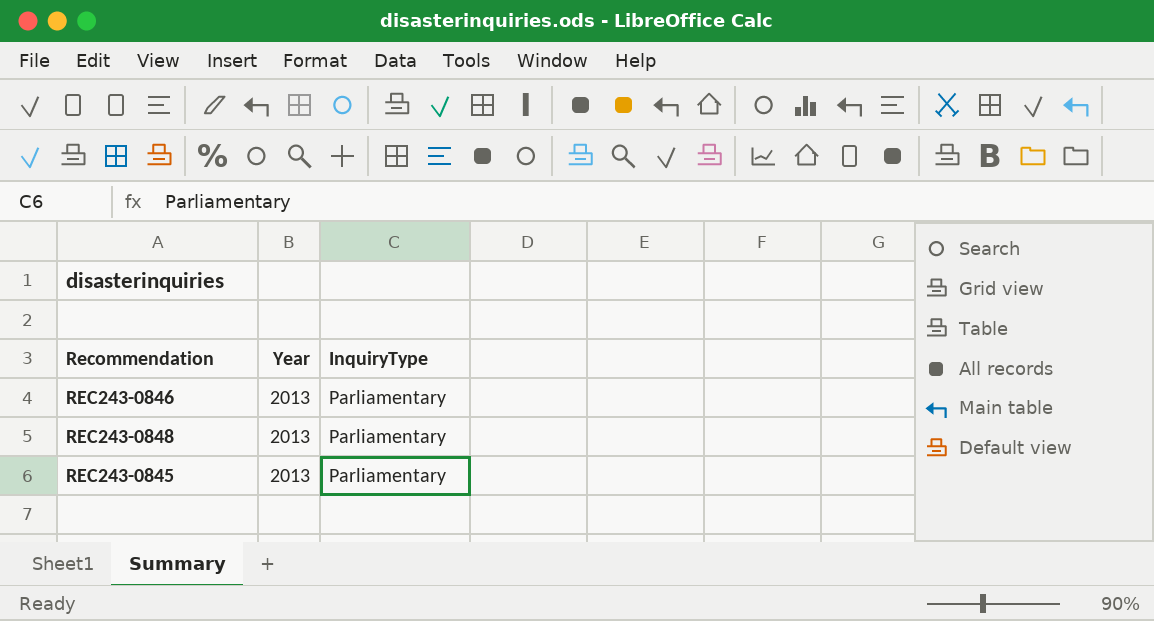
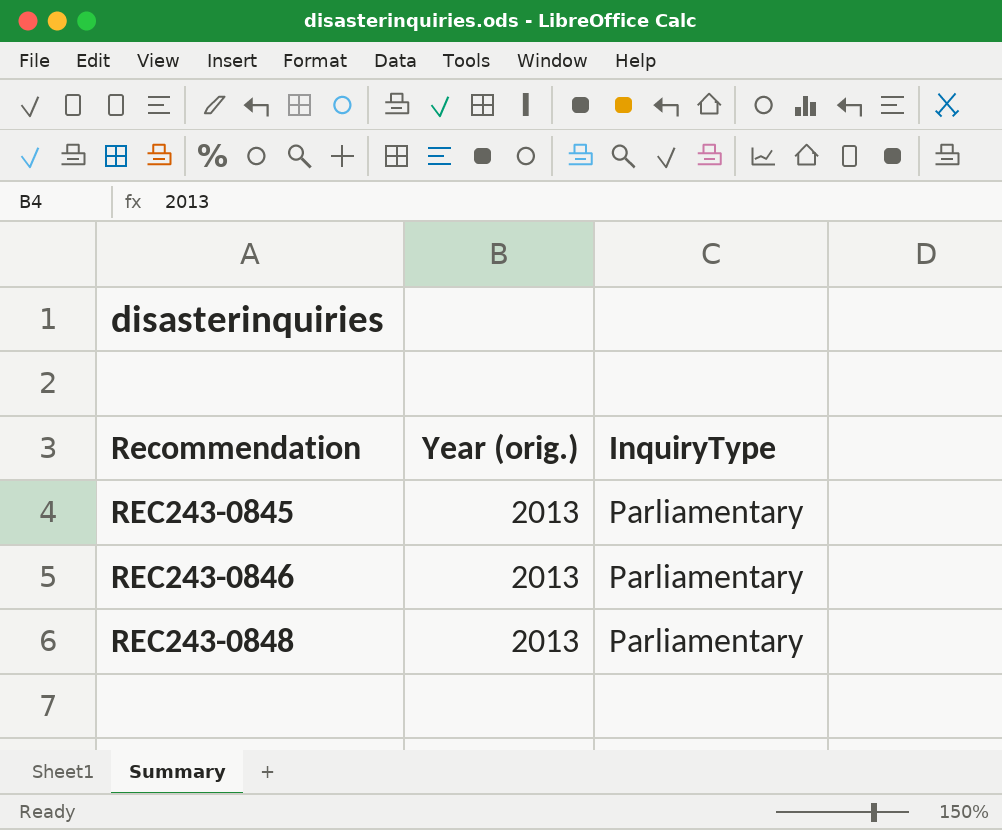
row order: none -> Recommendation ascending
column name: Year -> Year (orig.)

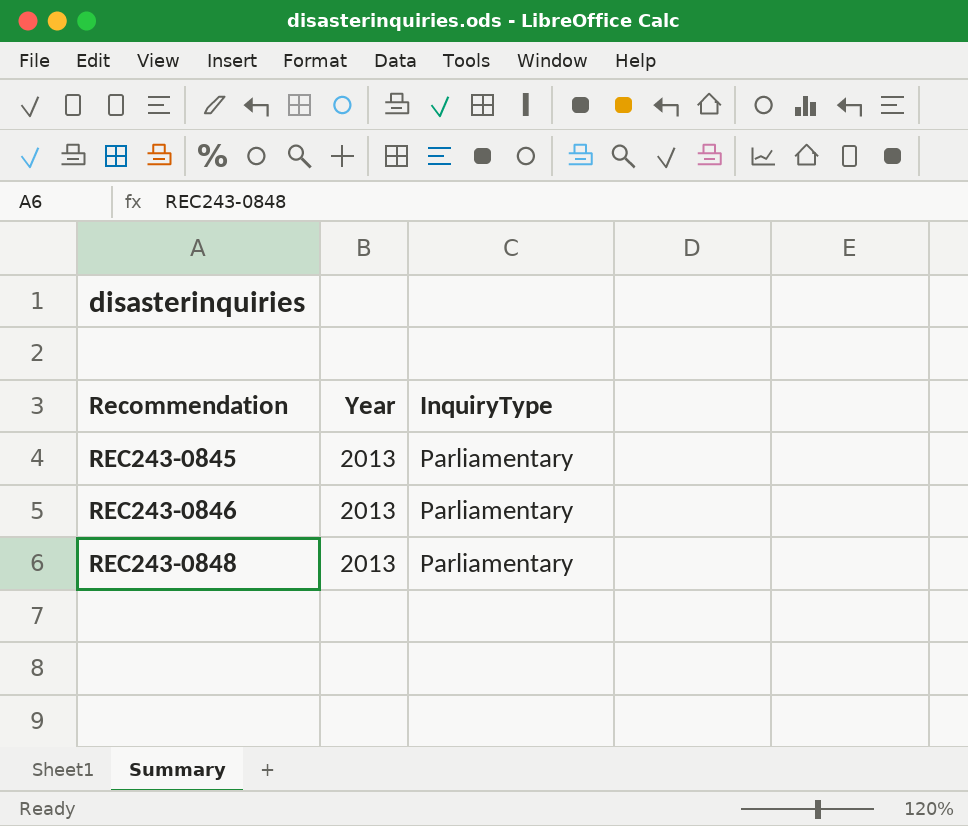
column name: Year (orig.) -> Year

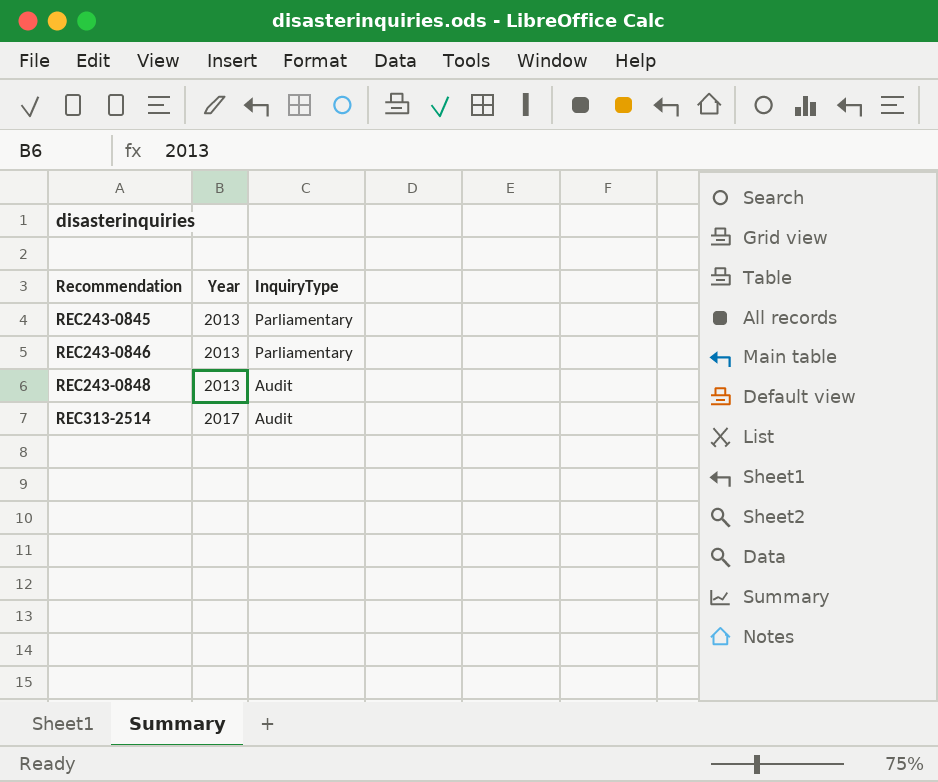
REC243-0848 | InquiryType: Parliamentary -> Audit
row REC313-2514: none -> 2017 | Audit

